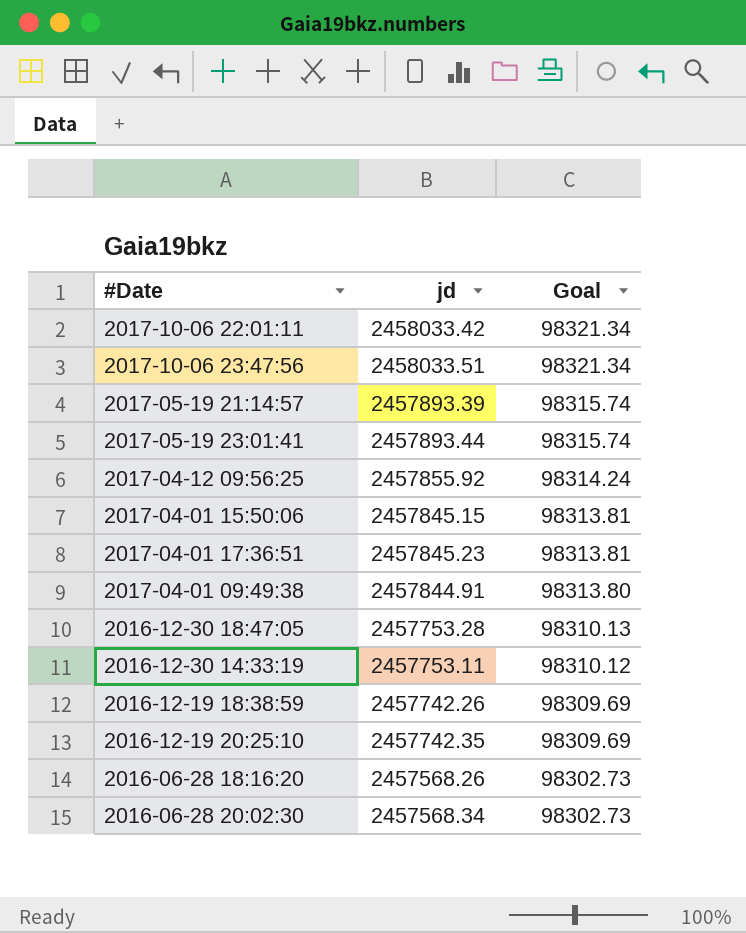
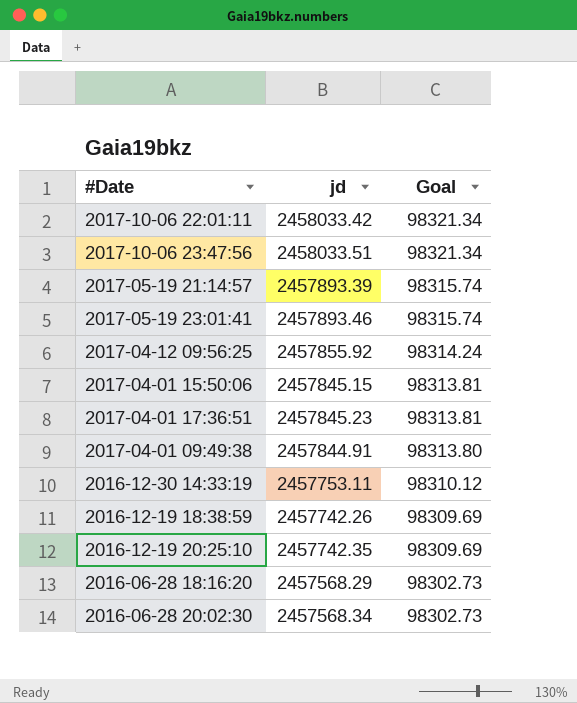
row 2016-12-30 18:47:05: 2457753.28 | 98310.13 -> none
2017-05-19 23:01:41 | jd: 2457893.44 -> 2457893.46
2016-06-28 18:16:20 | jd: 2457568.26 -> 2457568.29

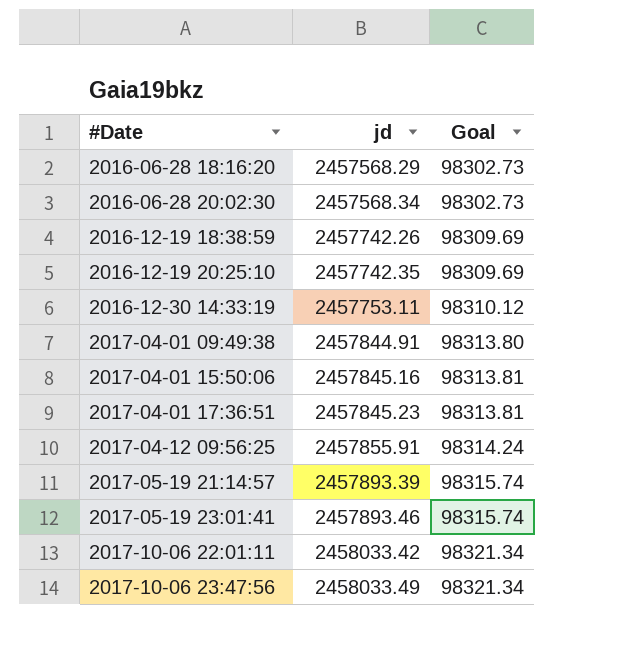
row order: Goal descending -> #Date ascending
2017-04-01 15:50:06 | jd: 2457845.15 -> 2457845.16
2017-04-12 09:56:25 | jd: 2457855.92 -> 2457855.91
2017-10-06 23:47:56 | jd: 2458033.51 -> 2458033.49

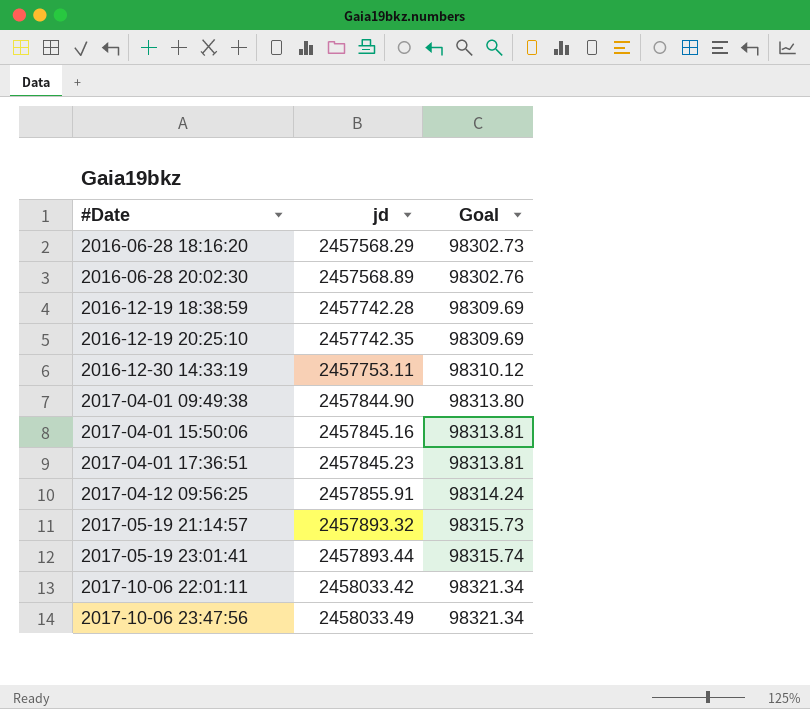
2016-06-28 20:02:30 | jd: 2457568.34 -> 2457568.89
2016-06-28 20:02:30 | Goal: 98302.73 -> 98302.76
2016-12-19 18:38:59 | jd: 2457742.26 -> 2457742.28
2017-04-01 09:49:38 | jd: 2457844.91 -> 2457844.90
2017-05-19 21:14:57 | jd: 2457893.39 -> 2457893.32
2017-05-19 21:14:57 | Goal: 98315.74 -> 98315.73
2017-05-19 23:01:41 | jd: 2457893.46 -> 2457893.44

